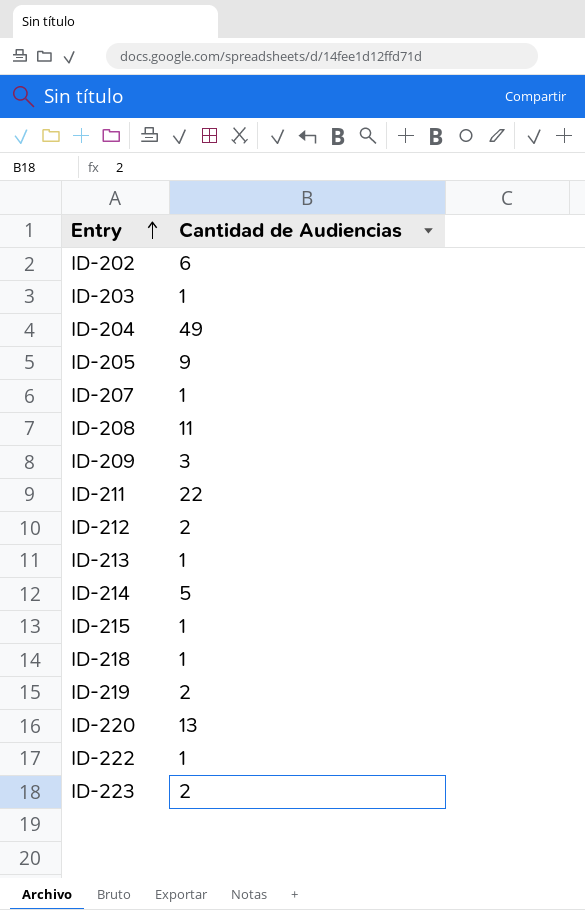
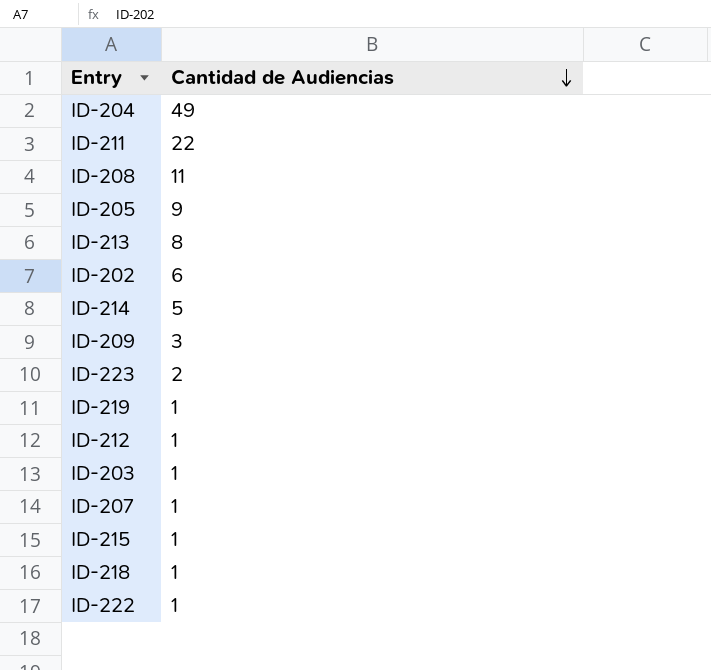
row order: Entry ascending -> Cantidad de Audiencias descending
row ID-220: 13 -> none
ID-213 | Cantidad de Audiencias: 1 -> 8
ID-219 | Cantidad de Audiencias: 2 -> 1
ID-212 | Cantidad de Audiencias: 2 -> 1

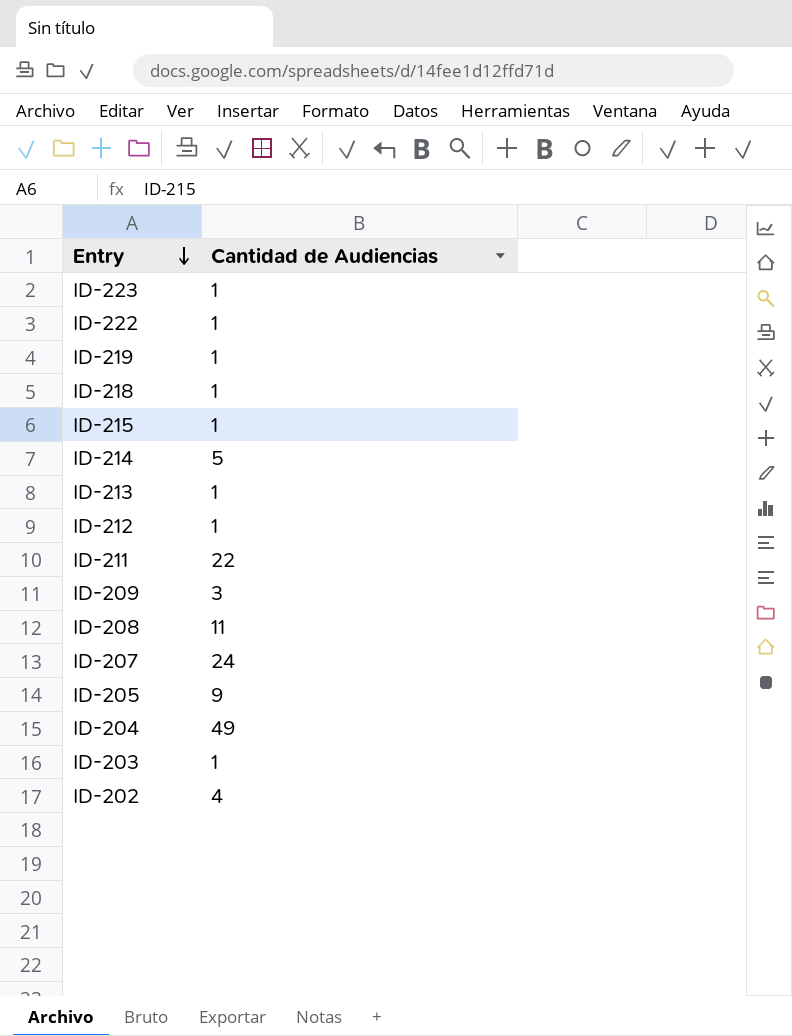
row order: Cantidad de Audiencias descending -> Entry descending
ID-223 | Cantidad de Audiencias: 2 -> 1
ID-213 | Cantidad de Audiencias: 8 -> 1
ID-207 | Cantidad de Audiencias: 1 -> 24
ID-202 | Cantidad de Audiencias: 6 -> 4

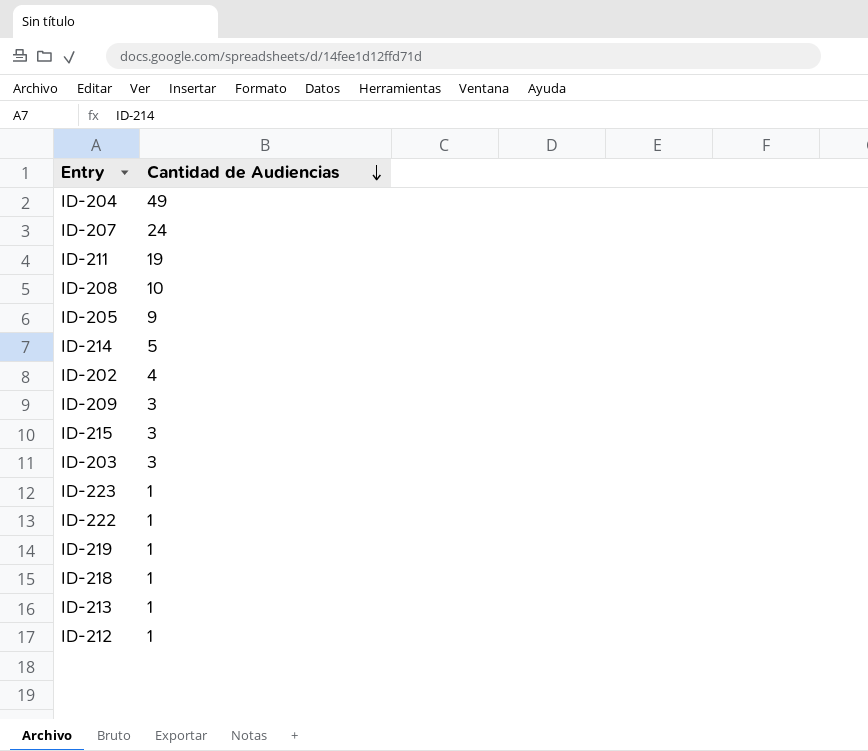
row order: Entry descending -> Cantidad de Audiencias descending
ID-211 | Cantidad de Audiencias: 22 -> 19
ID-208 | Cantidad de Audiencias: 11 -> 10
ID-215 | Cantidad de Audiencias: 1 -> 3
ID-203 | Cantidad de Audiencias: 1 -> 3

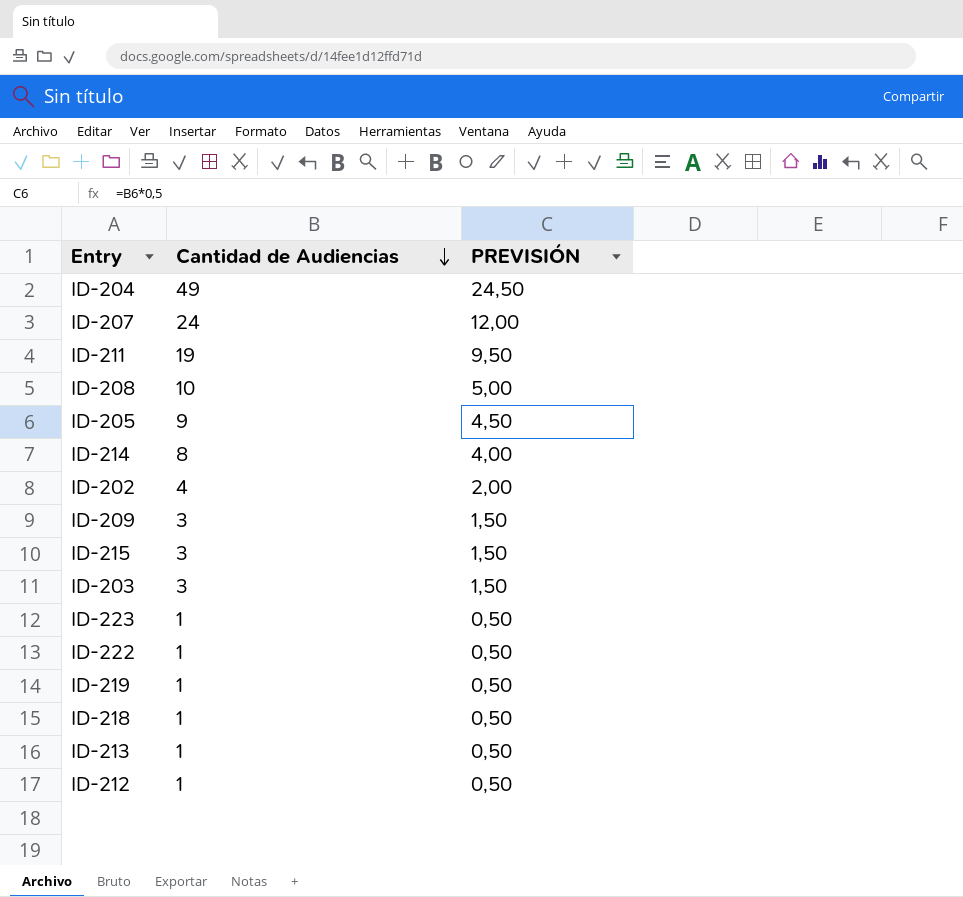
column PREVISIÓN | formula: none -> [Cantidad de Audiencias] * 0,5
ID-214 | Cantidad de Audiencias: 5 -> 8

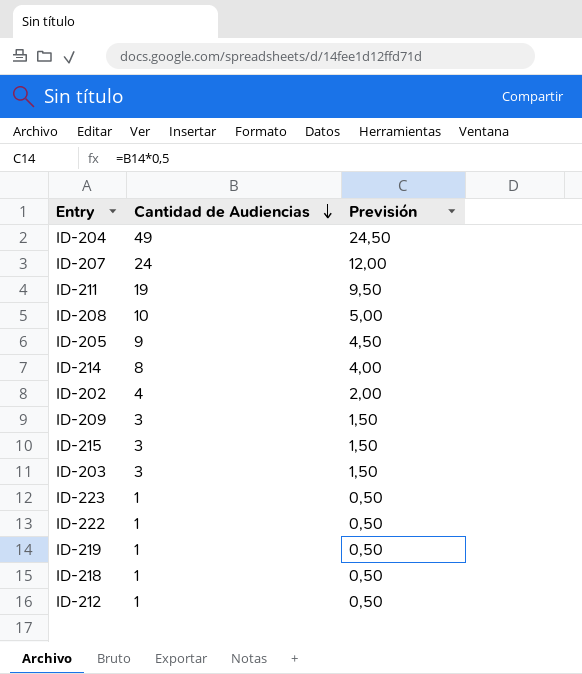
column name: PREVISIÓN -> Previsión
row ID-213: 1 | 0,50 -> none

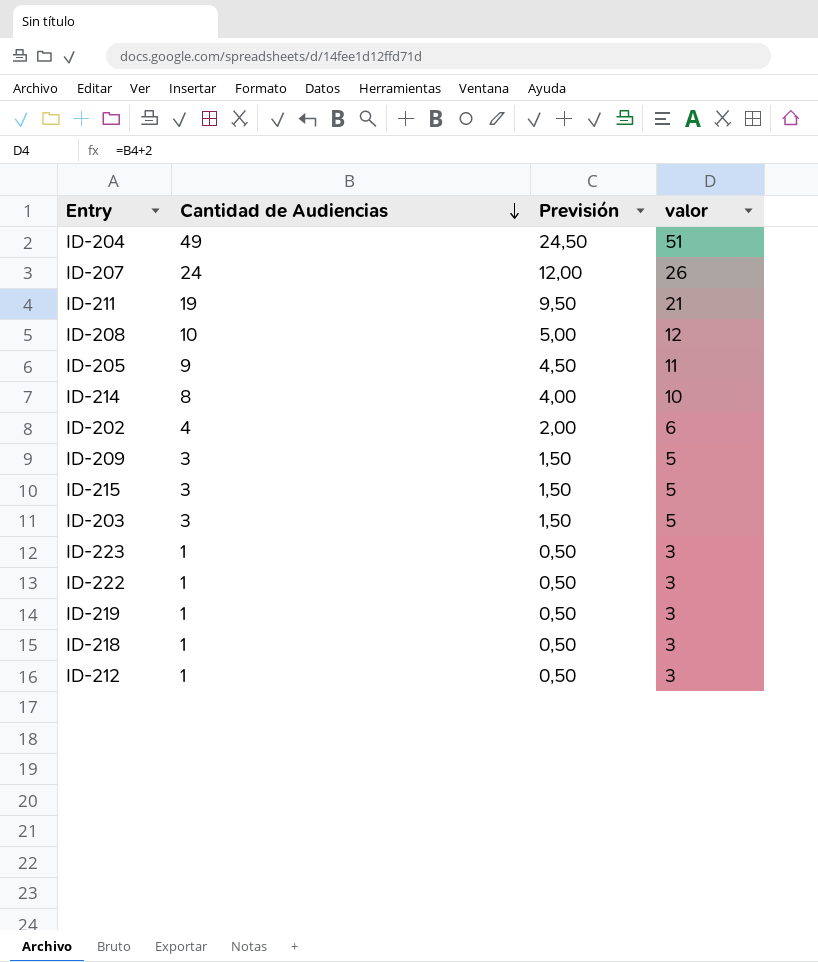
column valor | formula: none -> [Cantidad de Audiencias] + 2

